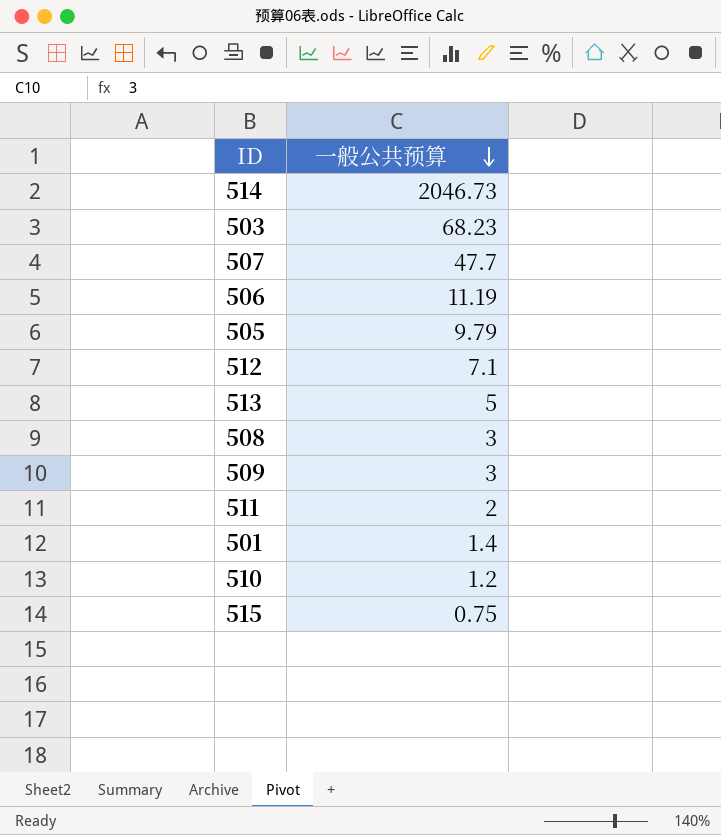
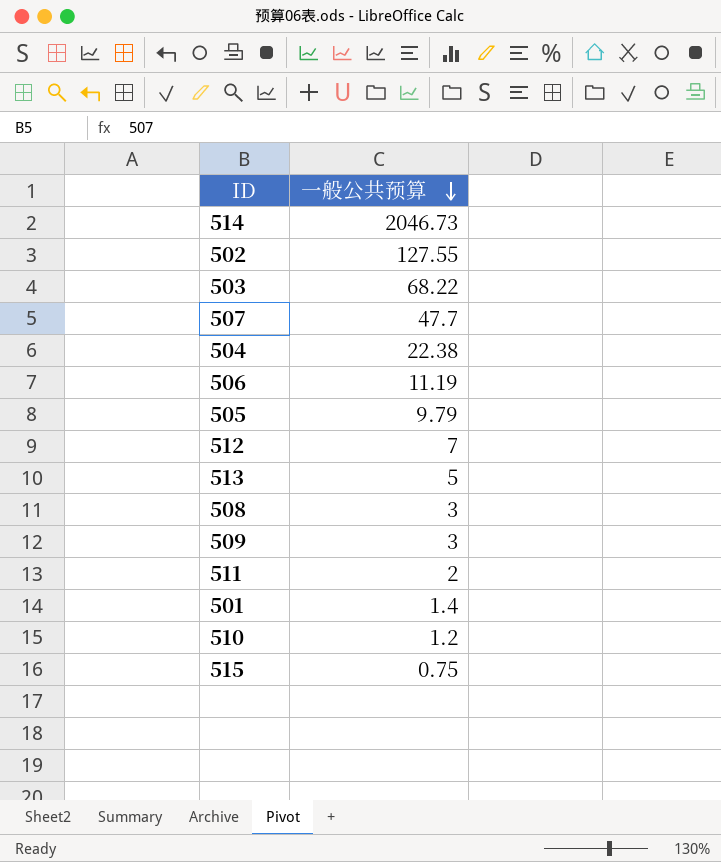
row 502: none -> 127.55
503 | 一般公共预算: 68.23 -> 68.22
row 504: none -> 22.38
512 | 一般公共预算: 7.1 -> 7

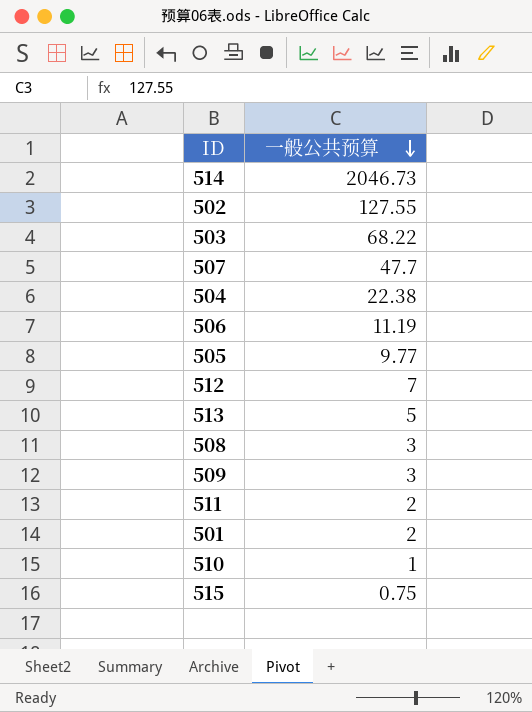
505 | 一般公共预算: 9.79 -> 9.77
501 | 一般公共预算: 1.4 -> 2
510 | 一般公共预算: 1.2 -> 1

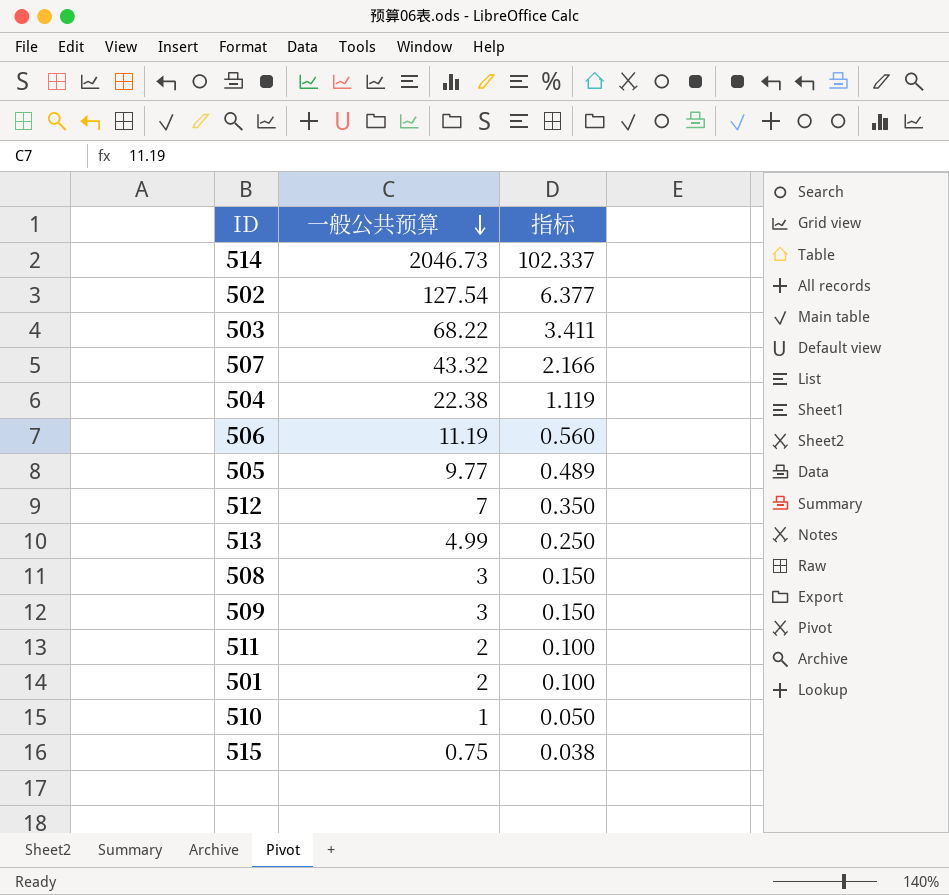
column 指标 | formula: none -> [一般公共预算] * 0.05
502 | 一般公共预算: 127.55 -> 127.54
507 | 一般公共预算: 47.7 -> 43.32
513 | 一般公共预算: 5 -> 4.99

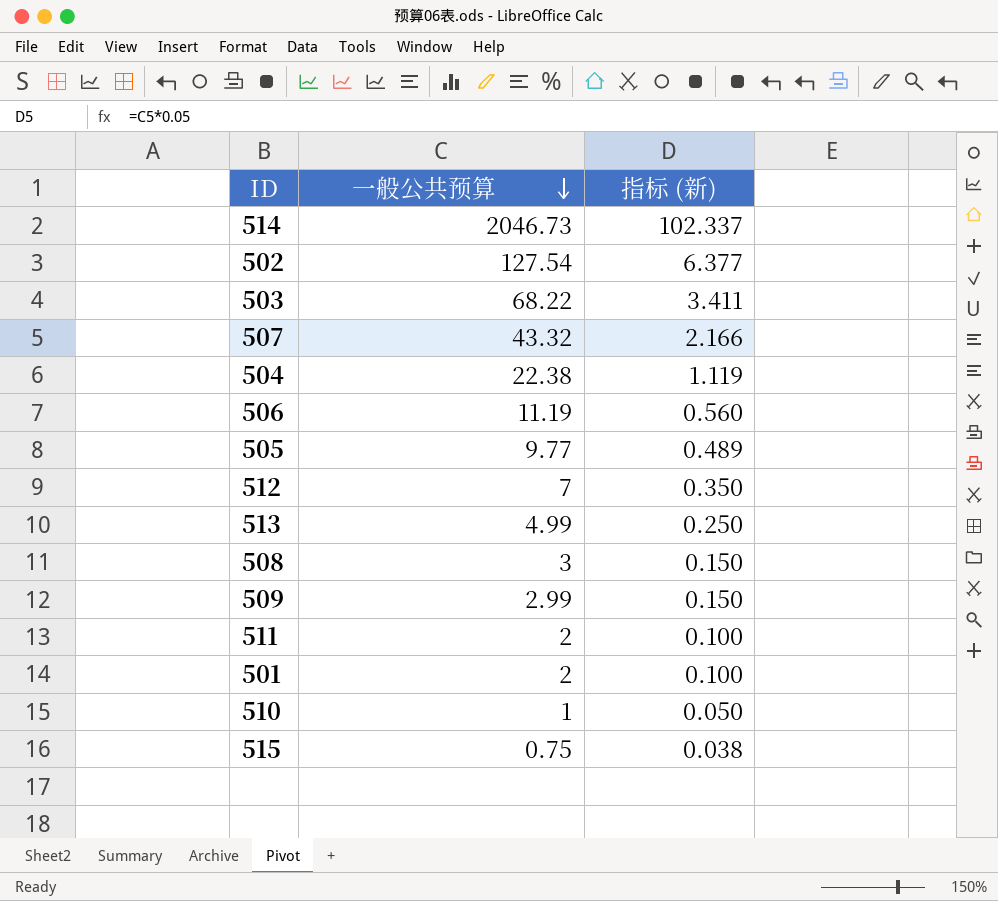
column name: 指标 -> 指标 (新)
509 | 一般公共预算: 3 -> 2.99

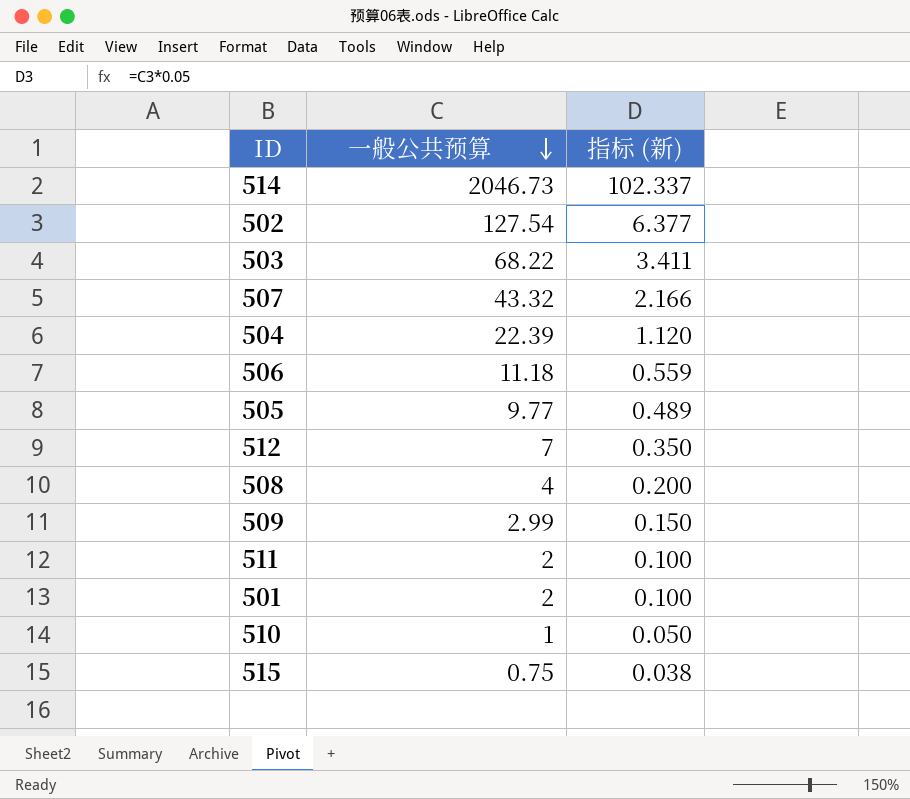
row 513: 4.99 | 0.250 -> none
504 | 一般公共预算: 22.38 -> 22.39
504 | 指标 (新): 1.119 -> 1.120
506 | 一般公共预算: 11.19 -> 11.18
506 | 指标 (新): 0.560 -> 0.559
508 | 一般公共预算: 3 -> 4
508 | 指标 (新): 0.150 -> 0.200

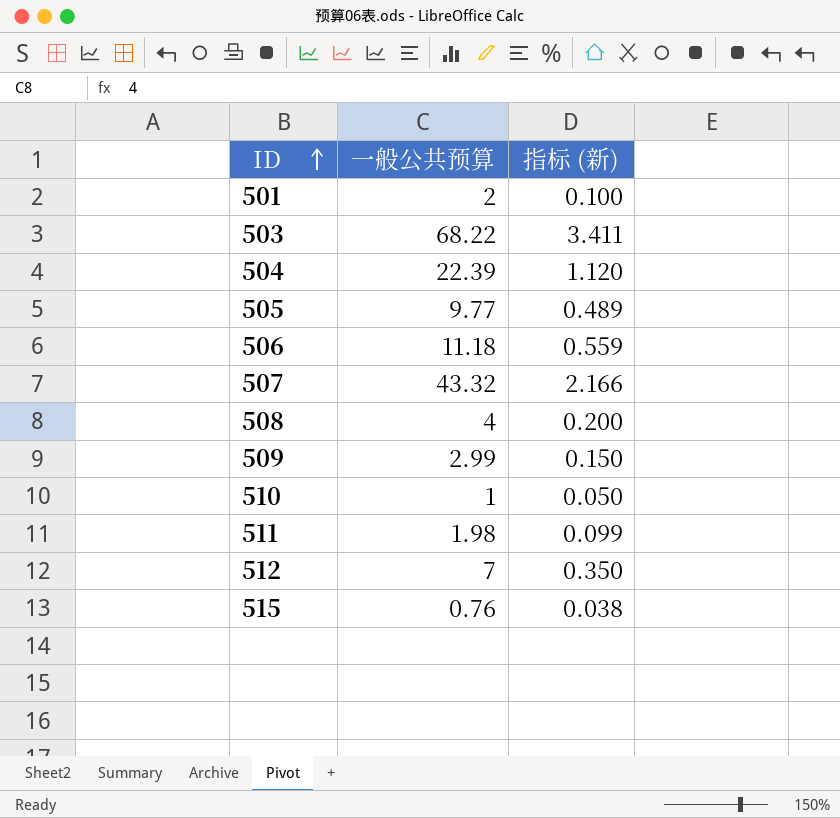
row order: 一般公共预算 descending -> ID ascending
row 514: 2046.73 | 102.337 -> none
row 502: 127.54 | 6.377 -> none
511 | 一般公共预算: 2 -> 1.98
511 | 指标 (新): 0.100 -> 0.099
515 | 一般公共预算: 0.75 -> 0.76

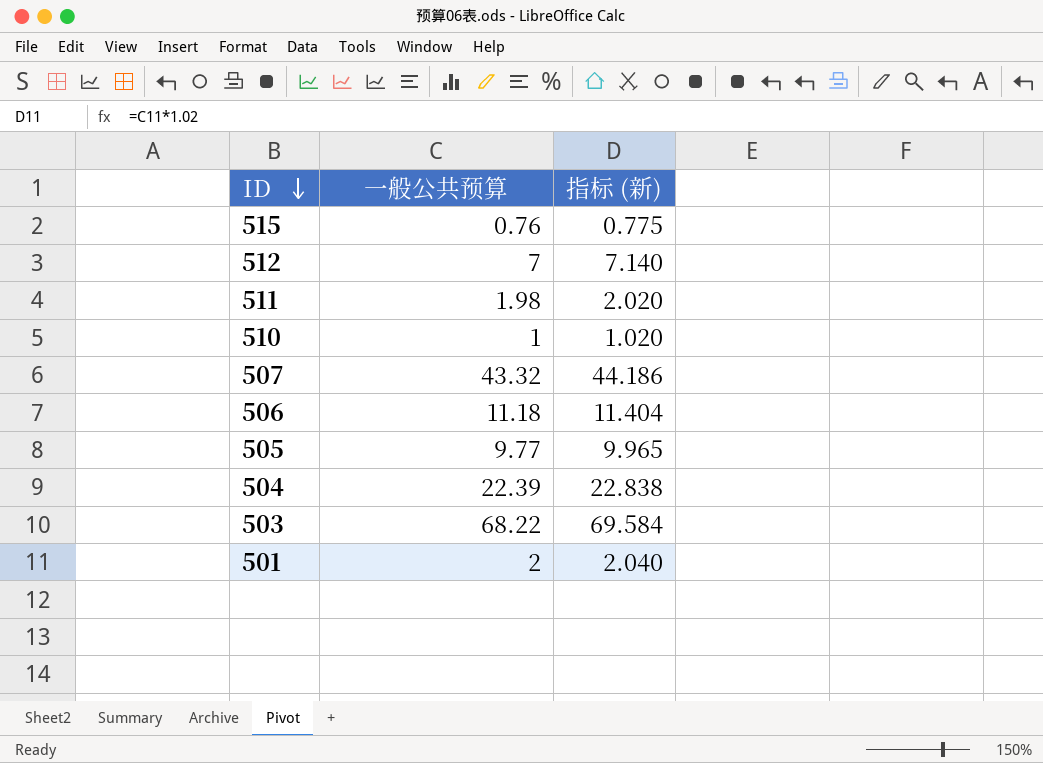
row order: ID ascending -> ID descending
column 指标 (新) | formula: [一般公共预算] * 0.05 -> [一般公共预算] * 1.02
row 508: 4 | 0.200 -> none
row 509: 2.99 | 0.150 -> none

